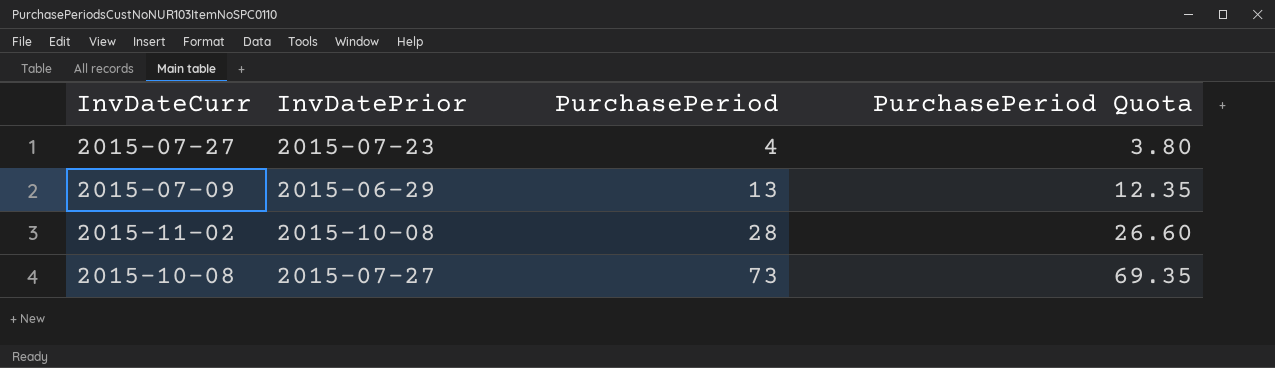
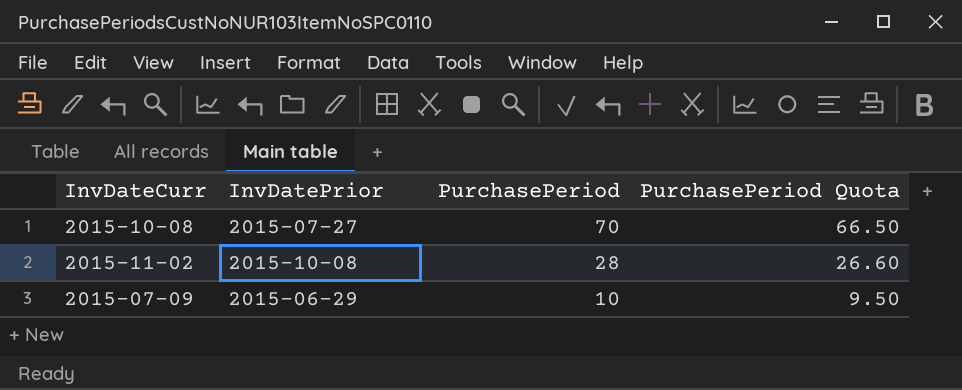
row order: PurchasePeriod ascending -> PurchasePeriod descending
row 2015-07-27: 2015-07-23 | 4 | 3.80 -> none
2015-10-08 | PurchasePeriod: 73 -> 70
2015-10-08 | PurchasePeriod Quota: 69.35 -> 66.50
2015-07-09 | PurchasePeriod: 13 -> 10
2015-07-09 | PurchasePeriod Quota: 12.35 -> 9.50

